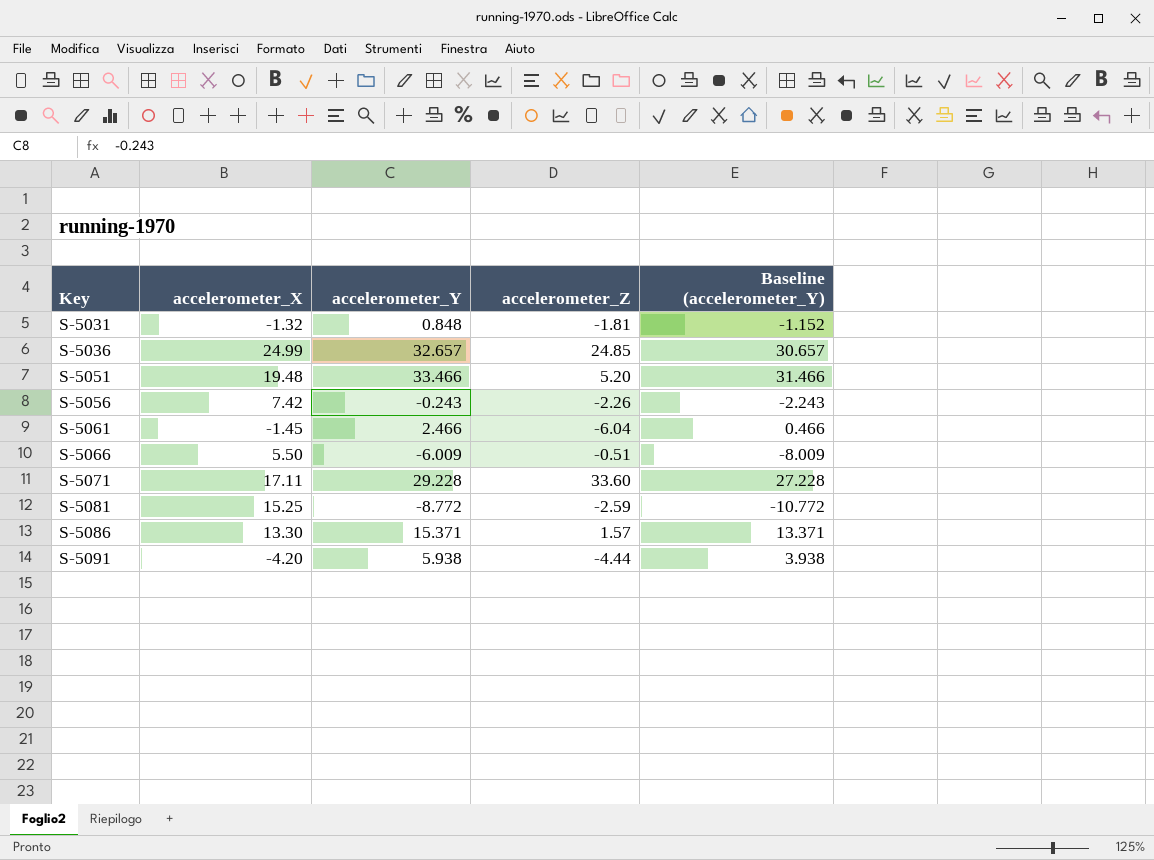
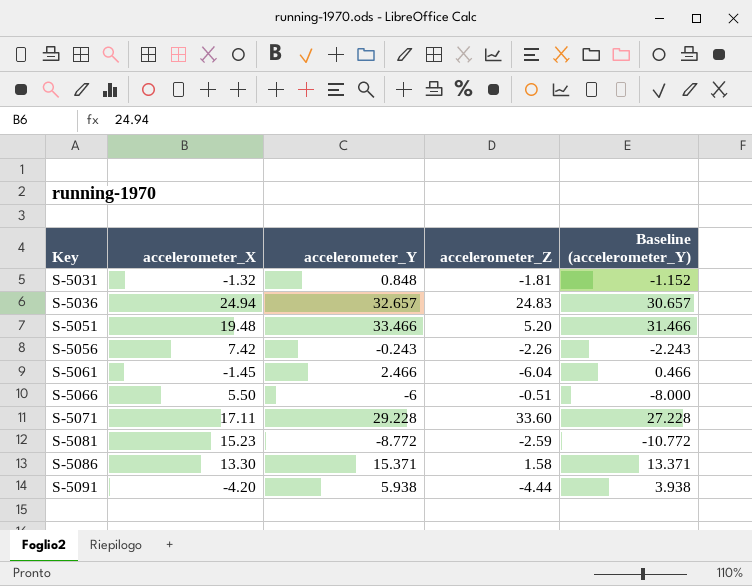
S-5036 | accelerometer_X: 24.99 -> 24.94
S-5036 | accelerometer_Z: 24.85 -> 24.83
S-5066 | accelerometer_Y: -6.009 -> -6
S-5066 | Baseline (accelerometer_Y): -8.009 -> -8.000
S-5081 | accelerometer_X: 15.25 -> 15.23
S-5086 | accelerometer_Z: 1.57 -> 1.58

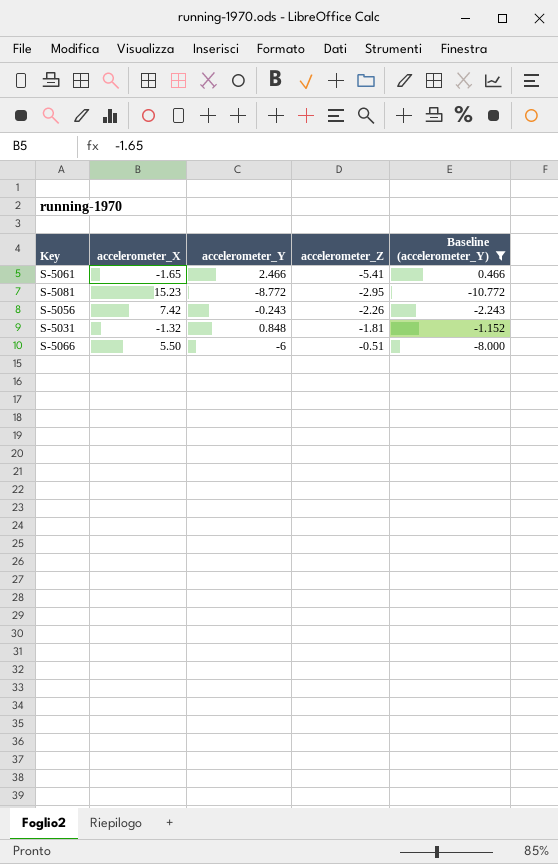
filter: none -> Baseline (accelerometer_Y) <= 0.466
row order: Key ascending -> accelerometer_Z ascending
S-5061 | accelerometer_X: -1.45 -> -1.65
S-5061 | accelerometer_Z: -6.04 -> -5.41
S-5081 | accelerometer_Z: -2.59 -> -2.95

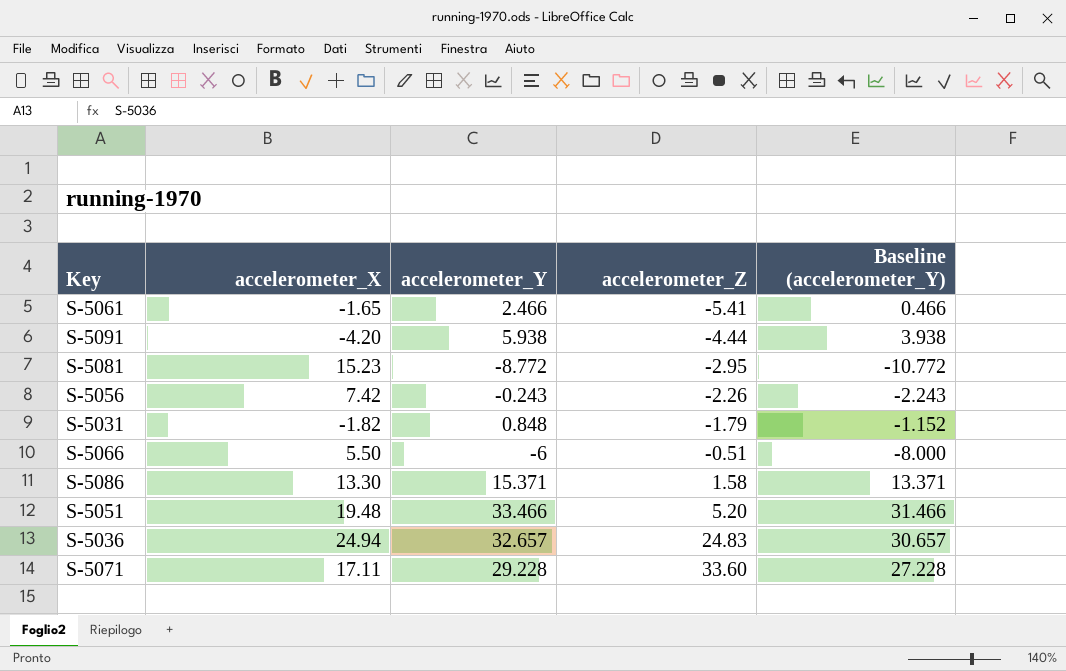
filter: Baseline (accelerometer_Y) <= 0.466 -> none
S-5031 | accelerometer_X: -1.32 -> -1.82
S-5031 | accelerometer_Z: -1.81 -> -1.79

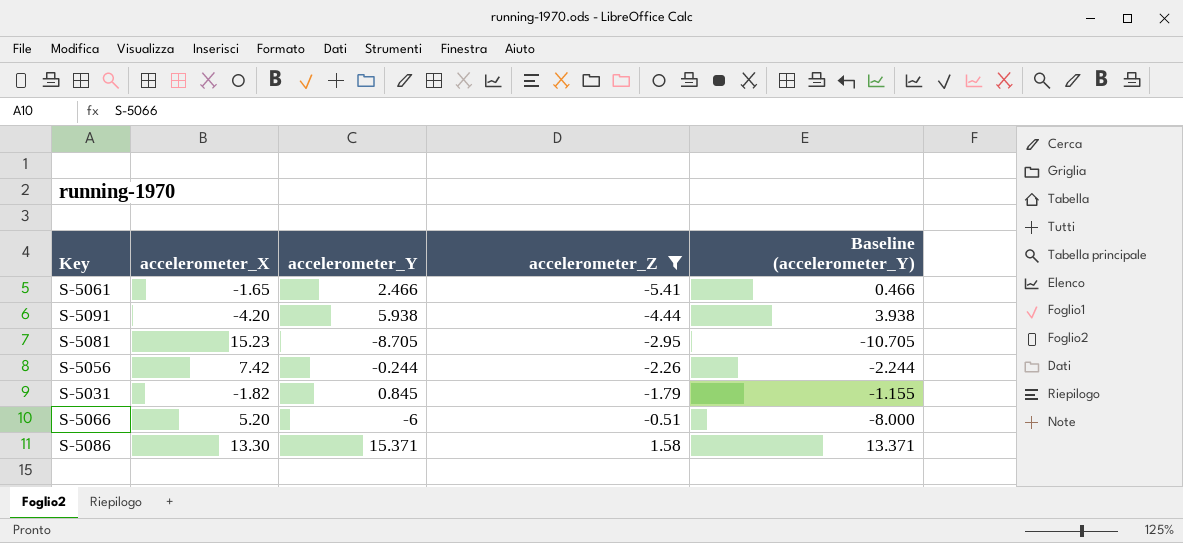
filter: none -> accelerometer_Z <= 1.58
S-5081 | accelerometer_Y: -8.772 -> -8.705
S-5081 | Baseline (accelerometer_Y): -10.772 -> -10.705
S-5056 | accelerometer_Y: -0.243 -> -0.244
S-5056 | Baseline (accelerometer_Y): -2.243 -> -2.244
S-5031 | accelerometer_Y: 0.848 -> 0.845
S-5031 | Baseline (accelerometer_Y): -1.152 -> -1.155
S-5066 | accelerometer_X: 5.50 -> 5.20

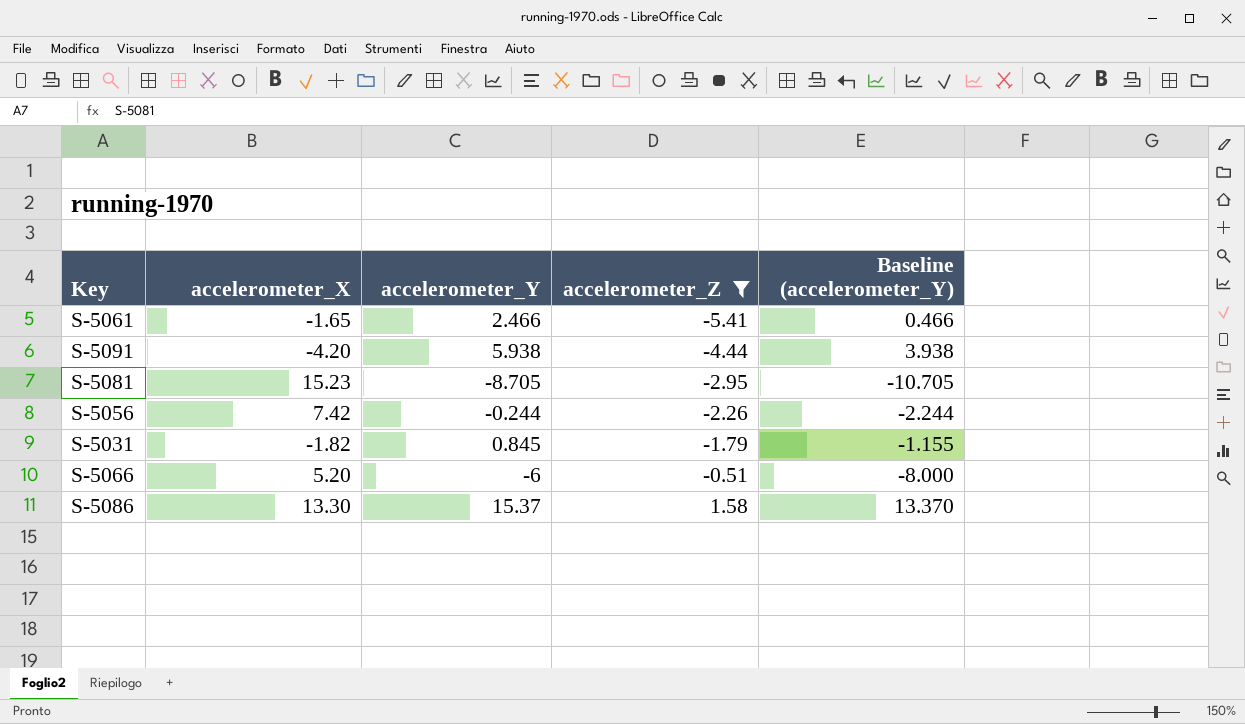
S-5086 | accelerometer_Y: 15.371 -> 15.37
S-5086 | Baseline (accelerometer_Y): 13.371 -> 13.370

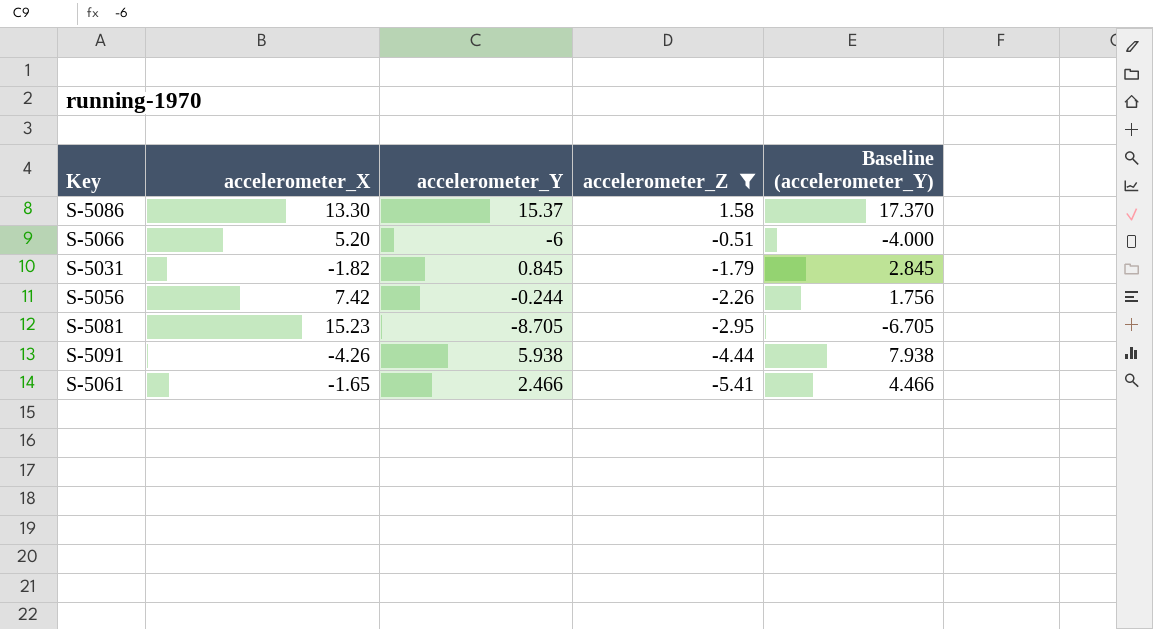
row order: accelerometer_Z ascending -> accelerometer_Z descending
column Baseline (accelerometer_Y) | formula: [accelerometer_Y] - 2 -> [accelerometer_Y] + 2
S-5091 | accelerometer_X: -4.20 -> -4.26

